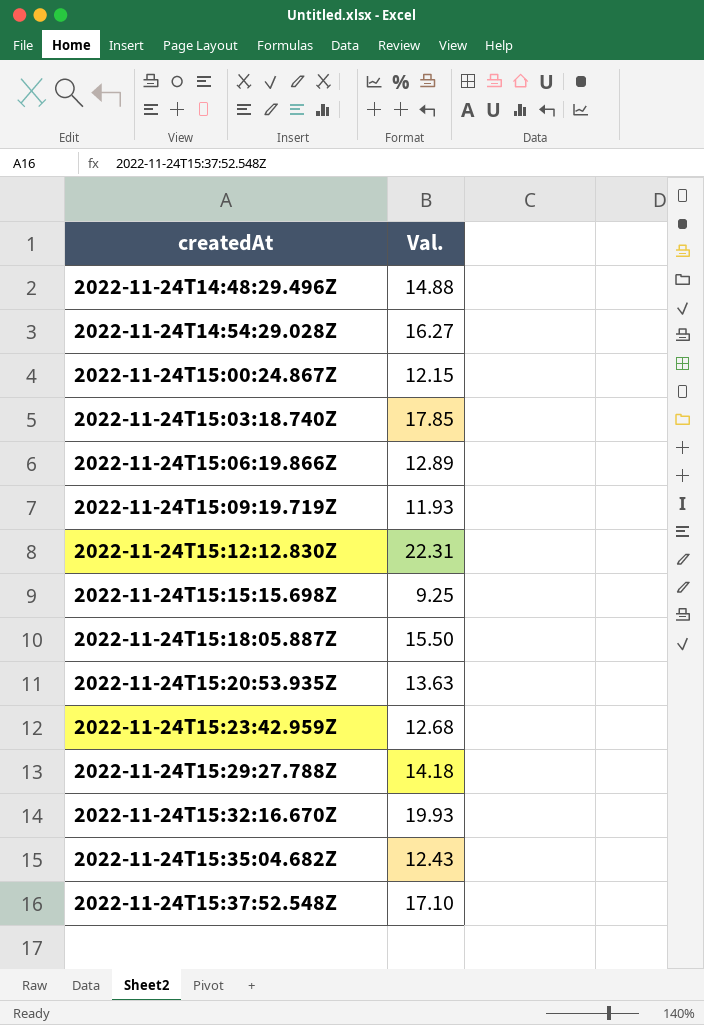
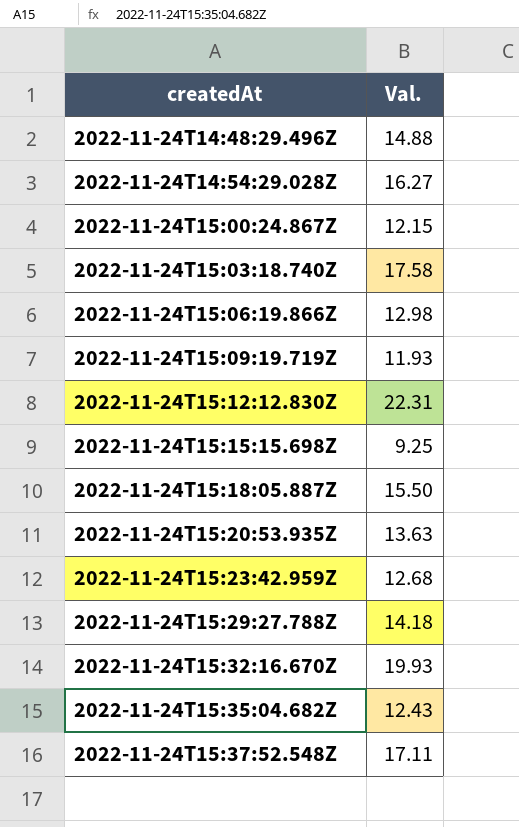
2022-11-24T15:03:18.740Z | Val.: 17.85 -> 17.58
2022-11-24T15:06:19.866Z | Val.: 12.89 -> 12.98
2022-11-24T15:37:52.548Z | Val.: 17.10 -> 17.11

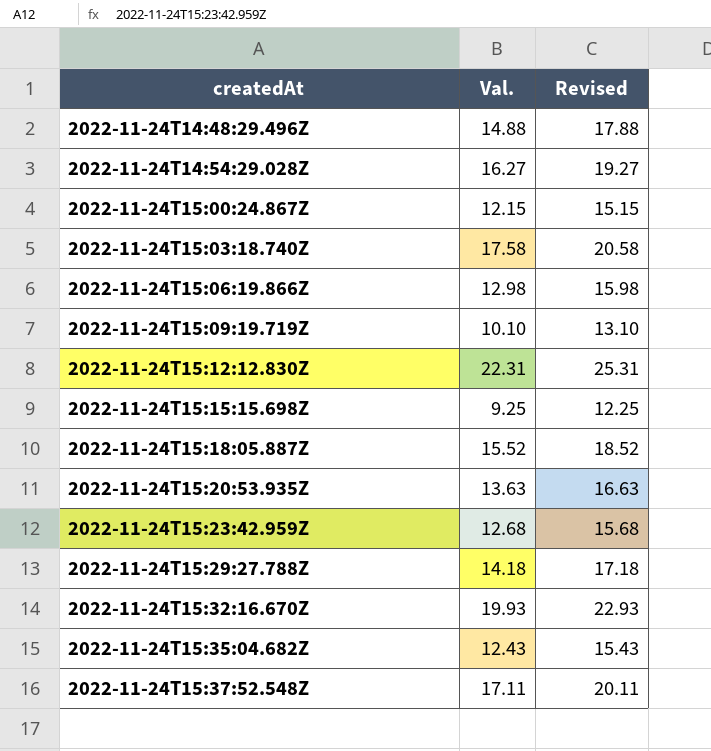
column Revised | formula: none -> [Val.] + 3
2022-11-24T15:09:19.719Z | Val.: 11.93 -> 10.10
2022-11-24T15:18:05.887Z | Val.: 15.50 -> 15.52

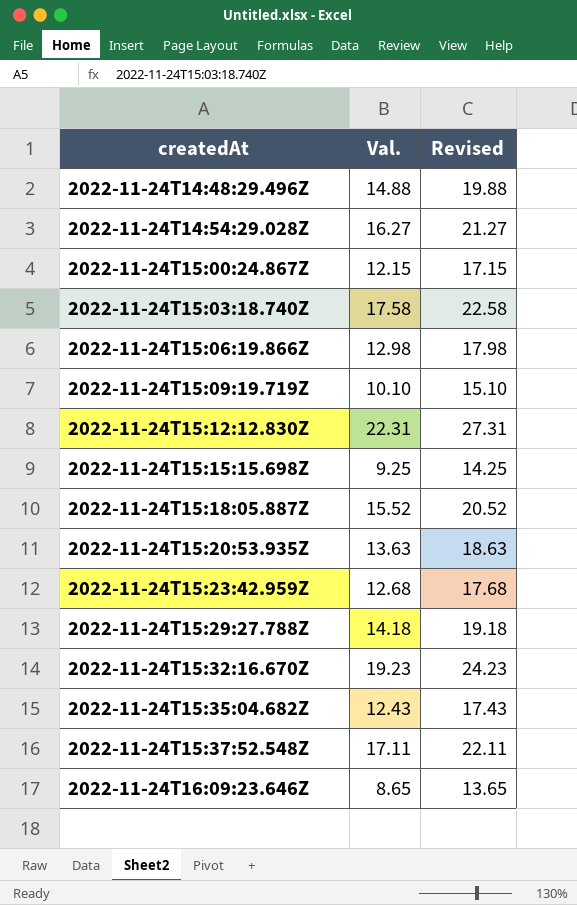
column Revised | formula: [Val.] + 3 -> [Val.] + 5
2022-11-24T15:32:16.670Z | Val.: 19.93 -> 19.23
row 2022-11-24T16:09:23.646Z: none -> 8.65 | 13.65

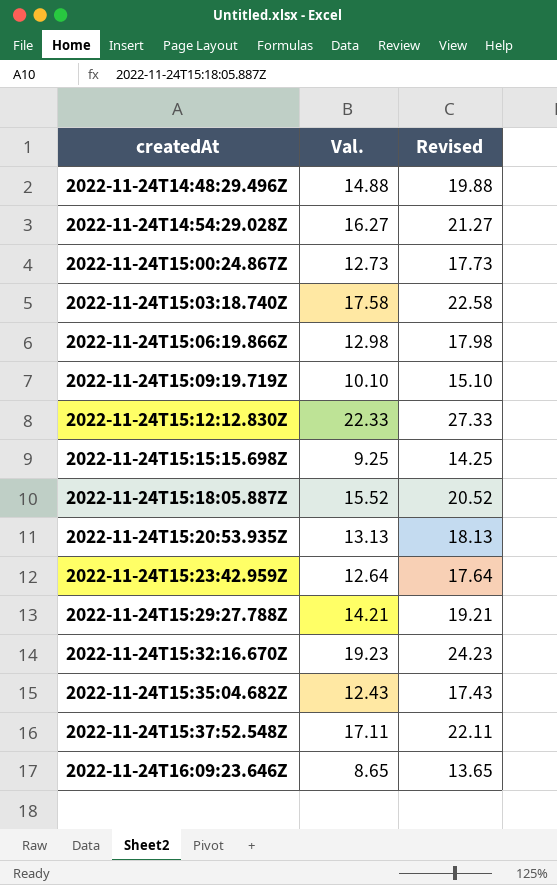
2022-11-24T15:00:24.867Z | Val.: 12.15 -> 12.73
2022-11-24T15:00:24.867Z | Revised: 17.15 -> 17.73
2022-11-24T15:12:12.830Z | Val.: 22.31 -> 22.33
2022-11-24T15:12:12.830Z | Revised: 27.31 -> 27.33
2022-11-24T15:20:53.935Z | Val.: 13.63 -> 13.13
2022-11-24T15:20:53.935Z | Revised: 18.63 -> 18.13
2022-11-24T15:23:42.959Z | Val.: 12.68 -> 12.64
2022-11-24T15:23:42.959Z | Revised: 17.68 -> 17.64
2022-11-24T15:29:27.788Z | Val.: 14.18 -> 14.21
2022-11-24T15:29:27.788Z | Revised: 19.18 -> 19.21

